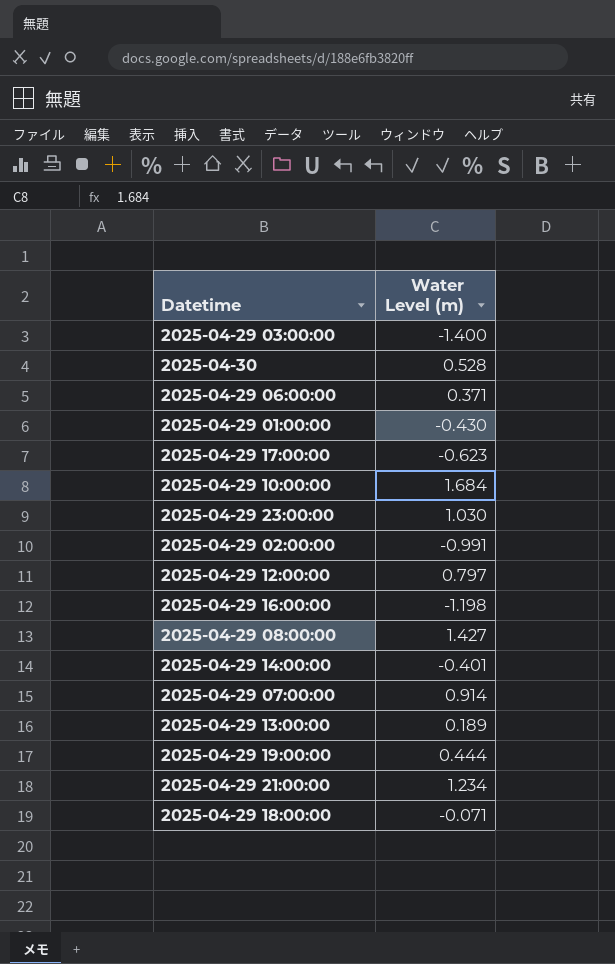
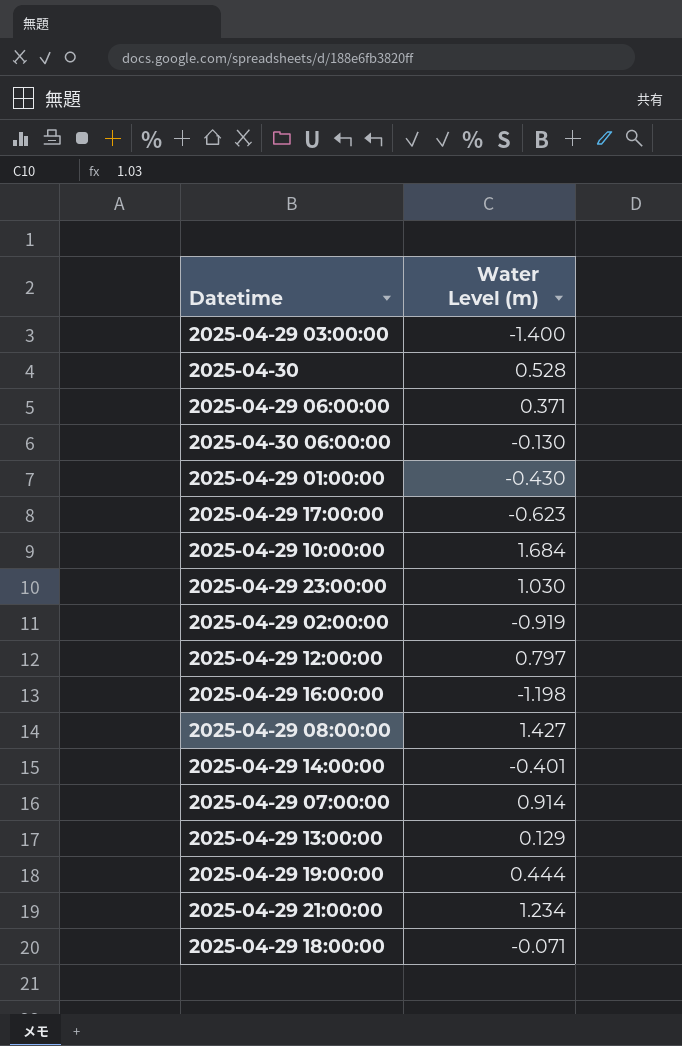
row 2025-04-30 06:00:00: none -> -0.130
2025-04-29 02:00:00 | Water Level (m): -0.991 -> -0.919
2025-04-29 13:00:00 | Water Level (m): 0.189 -> 0.129

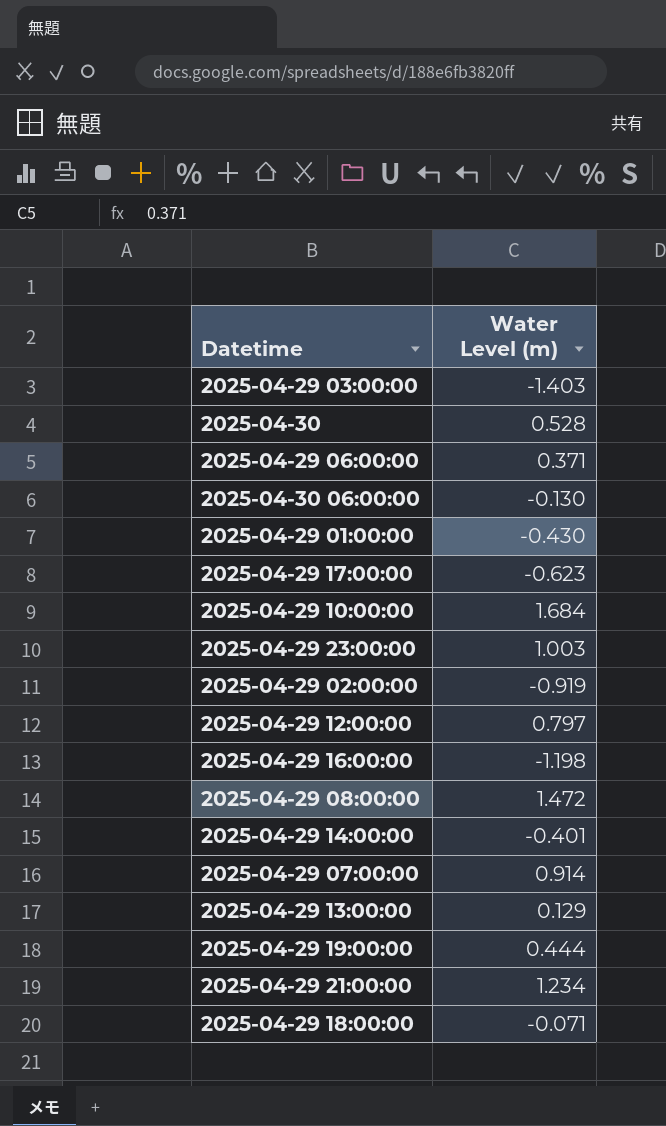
2025-04-29 03:00:00 | Water Level (m): -1.400 -> -1.403
2025-04-29 23:00:00 | Water Level (m): 1.030 -> 1.003
2025-04-29 08:00:00 | Water Level (m): 1.427 -> 1.472

